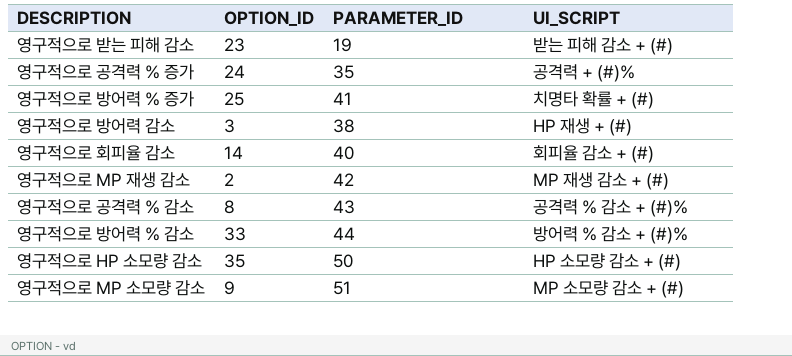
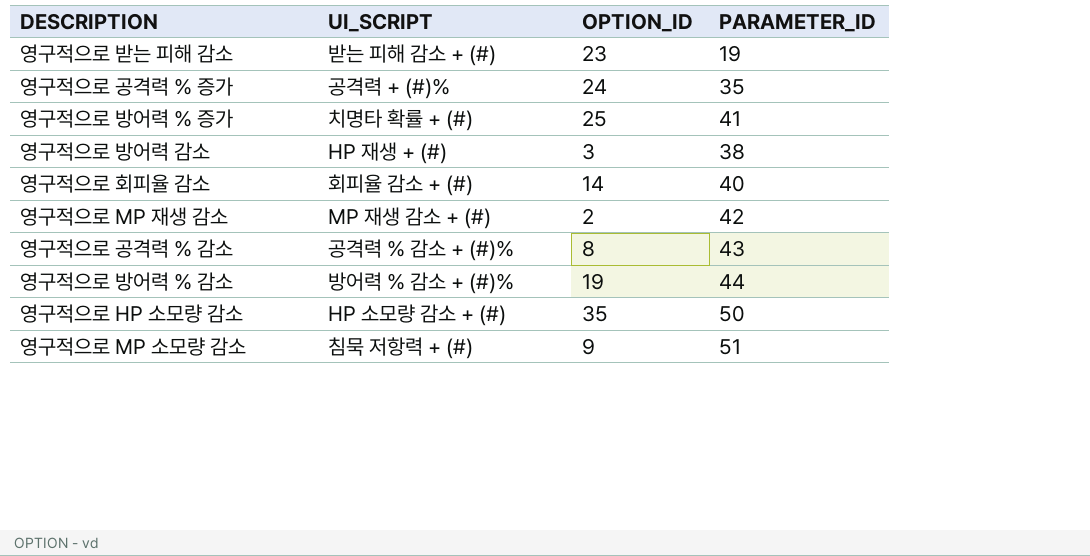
column UI_SCRIPT | position: 4 -> 2
영구적으로 방어력 % 감소 | OPTION_ID: 33 -> 19
영구적으로 MP 소모량 감소 | UI_SCRIPT: MP 소모량 감소 + (#) -> 침묵 저항력 + (#)

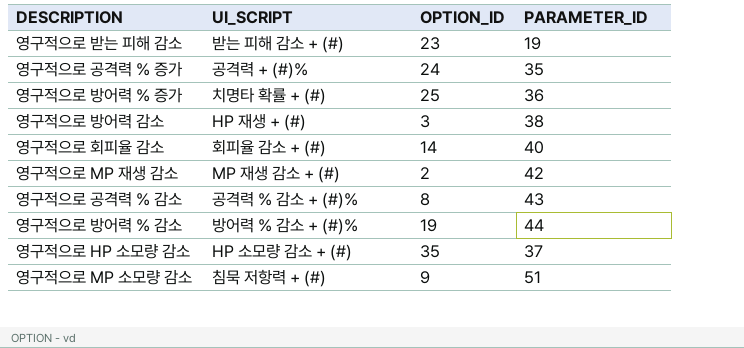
영구적으로 방어력 % 증가 | PARAMETER_ID: 41 -> 36
영구적으로 HP 소모량 감소 | PARAMETER_ID: 50 -> 37

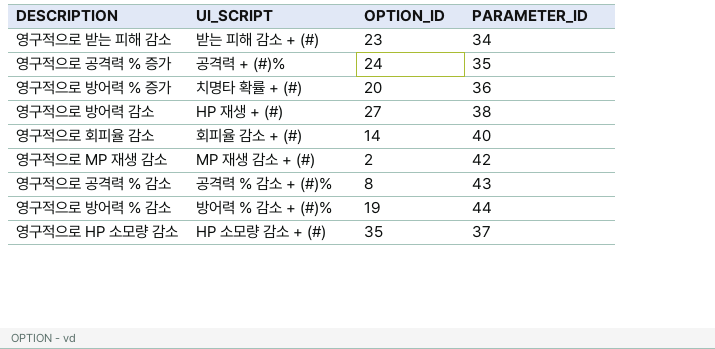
row 영구적으로 MP 소모량 감소: 침묵 저항력 + (#) | 9 | 51 -> none
영구적으로 받는 피해 감소 | PARAMETER_ID: 19 -> 34
영구적으로 방어력 % 증가 | OPTION_ID: 25 -> 20
영구적으로 방어력 감소 | OPTION_ID: 3 -> 27

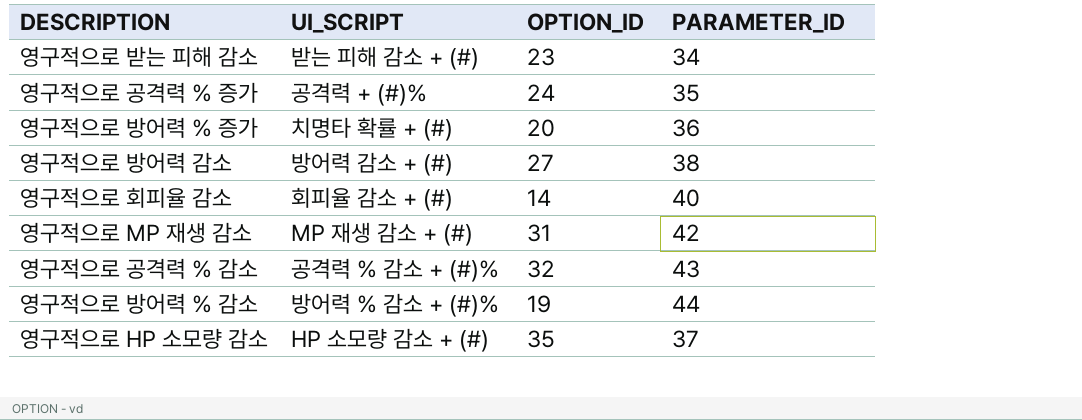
영구적으로 방어력 감소 | UI_SCRIPT: HP 재생 + (#) -> 방어력 감소 + (#)
영구적으로 MP 재생 감소 | OPTION_ID: 2 -> 31
영구적으로 공격력 % 감소 | OPTION_ID: 8 -> 32

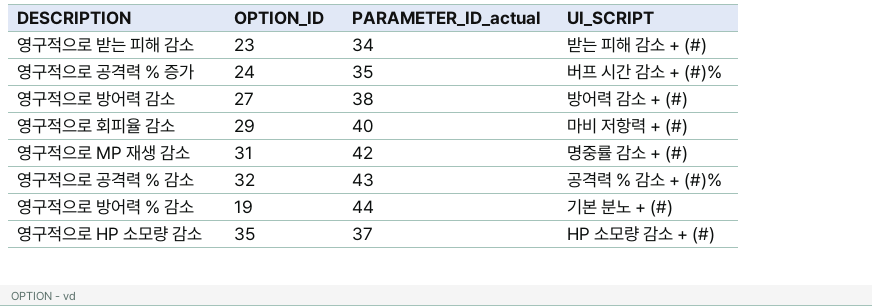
column name: PARAMETER_ID -> PARAMETER_ID_actual
column UI_SCRIPT | position: 2 -> 4
row 영구적으로 방어력 % 증가: 치명타 확률 + (#) | 20 | 36 -> none
영구적으로 공격력 % 증가 | UI_SCRIPT: 공격력 + (#)% -> 버프 시간 감소 + (#)%
영구적으로 회피율 감소 | OPTION_ID: 14 -> 29
영구적으로 회피율 감소 | UI_SCRIPT: 회피율 감소 + (#) -> 마비 저항력 + (#)
영구적으로 MP 재생 감소 | UI_SCRIPT: MP 재생 감소 + (#) -> 명중률 감소 + (#)
영구적으로 방어력 % 감소 | UI_SCRIPT: 방어력 % 감소 + (#)% -> 기본 분노 + (#)

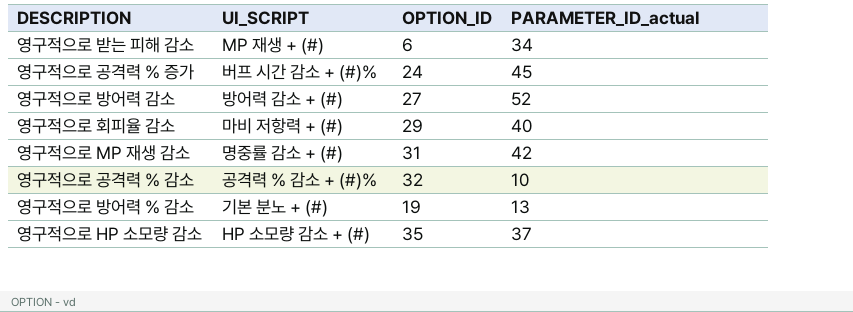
column UI_SCRIPT | position: 4 -> 2
영구적으로 받는 피해 감소 | UI_SCRIPT: 받는 피해 감소 + (#) -> MP 재생 + (#)
영구적으로 받는 피해 감소 | OPTION_ID: 23 -> 6
영구적으로 공격력 % 증가 | PARAMETER_ID_actual: 35 -> 45
영구적으로 방어력 감소 | PARAMETER_ID_actual: 38 -> 52
영구적으로 공격력 % 감소 | PARAMETER_ID_actual: 43 -> 10
영구적으로 방어력 % 감소 | PARAMETER_ID_actual: 44 -> 13

